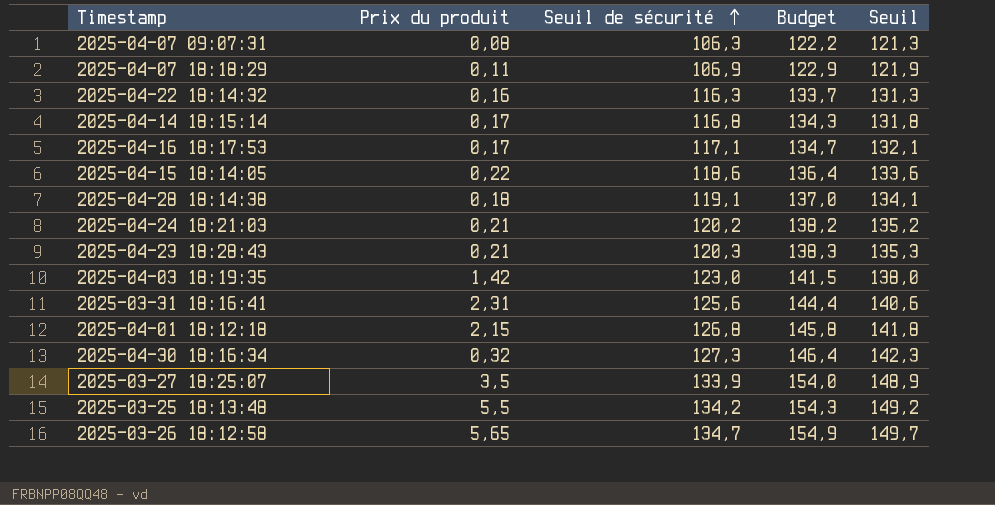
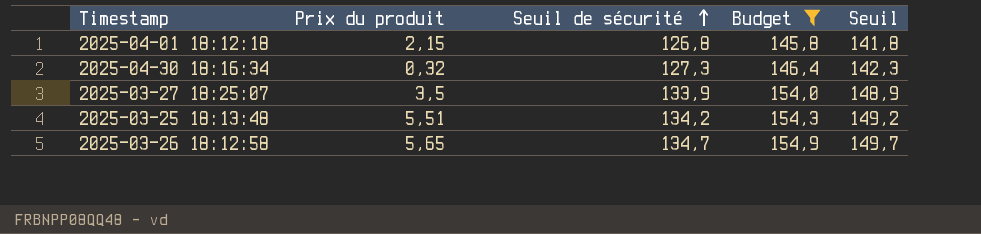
filter: none -> Budget >= 145,8
2025-03-25 18:13:48 | Prix du produit: 5,5 -> 5,51

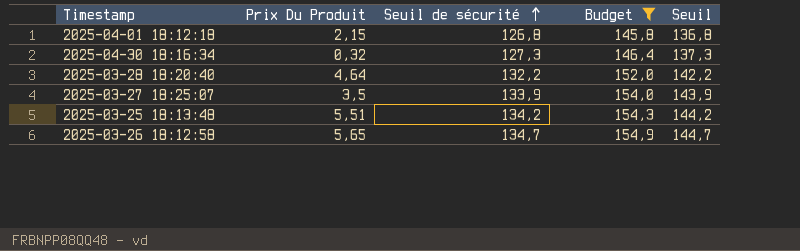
column name: Prix du produit -> Prix Du Produit
column Seuil | formula: [Seuil de sécurité] + 15 -> [Seuil de sécurité] + 10
row 2025-03-28 18:20:40: none -> 4,64 | 132,2 | 152,0 | 142,2

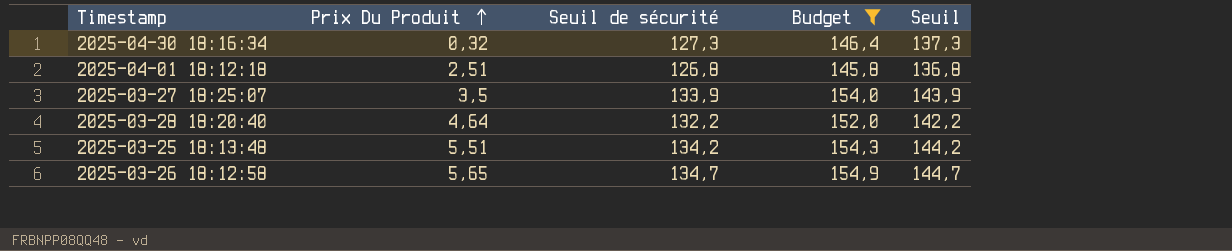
row order: Seuil de sécurité ascending -> Prix Du Produit ascending
2025-04-01 18:12:18 | Prix Du Produit: 2,15 -> 2,51

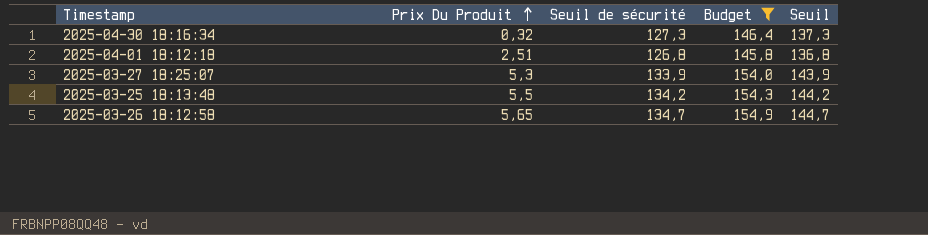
row 2025-03-28 18:20:40: 4,64 | 132,2 | 152,0 | 142,2 -> none
2025-03-27 18:25:07 | Prix Du Produit: 3,5 -> 5,3
2025-03-25 18:13:48 | Prix Du Produit: 5,51 -> 5,5

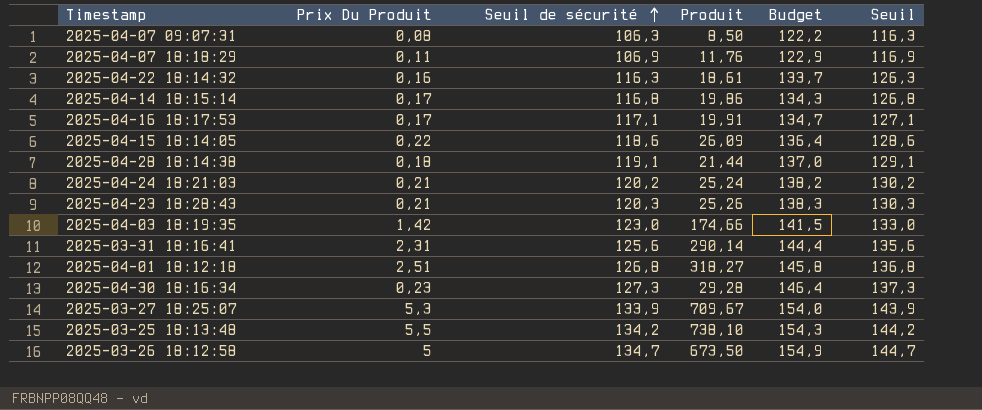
filter: Budget >= 145,8 -> none
row order: Prix Du Produit ascending -> Seuil de sécurité ascending
column Produit | formula: none -> [Prix Du Produit] * [Seuil de sécurité]
2025-04-30 18:16:34 | Prix Du Produit: 0,32 -> 0,23
2025-03-26 18:12:58 | Prix Du Produit: 5,65 -> 5

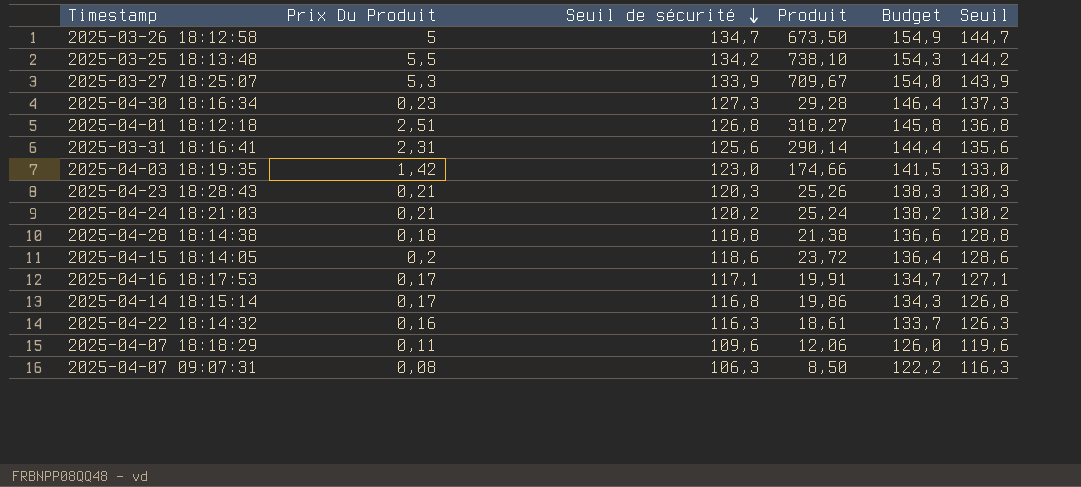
row order: Seuil de sécurité ascending -> Seuil de sécurité descending
2025-04-28 18:14:38 | Seuil de sécurité: 119,1 -> 118,8
2025-04-28 18:14:38 | Produit: 21,44 -> 21,38
2025-04-28 18:14:38 | Budget: 137,0 -> 136,6
2025-04-28 18:14:38 | Seuil: 129,1 -> 128,8
2025-04-15 18:14:05 | Prix Du Produit: 0,22 -> 0,2
2025-04-15 18:14:05 | Produit: 26,09 -> 23,72
2025-04-07 18:18:29 | Seuil de sécurité: 106,9 -> 109,6
2025-04-07 18:18:29 | Produit: 11,76 -> 12,06
2025-04-07 18:18:29 | Budget: 122,9 -> 126,0
2025-04-07 18:18:29 | Seuil: 116,9 -> 119,6

